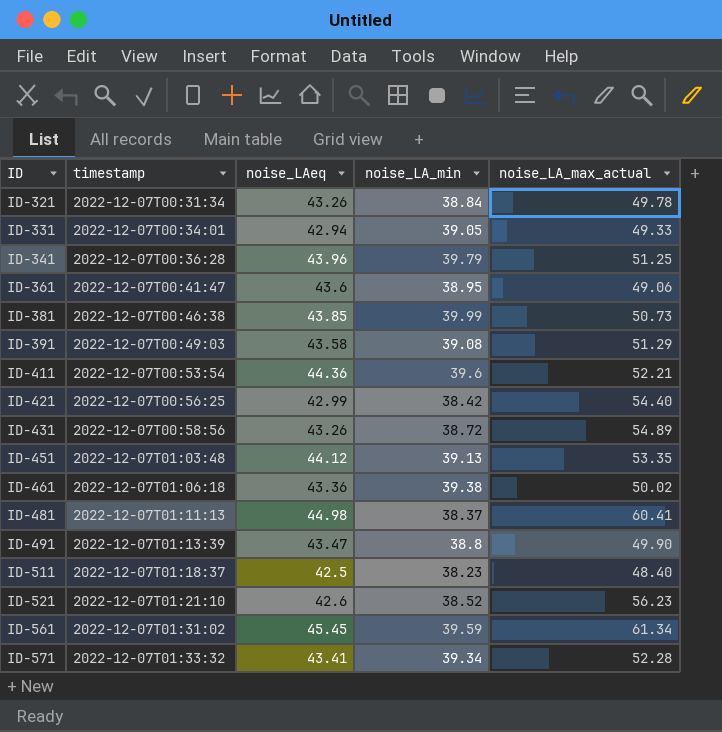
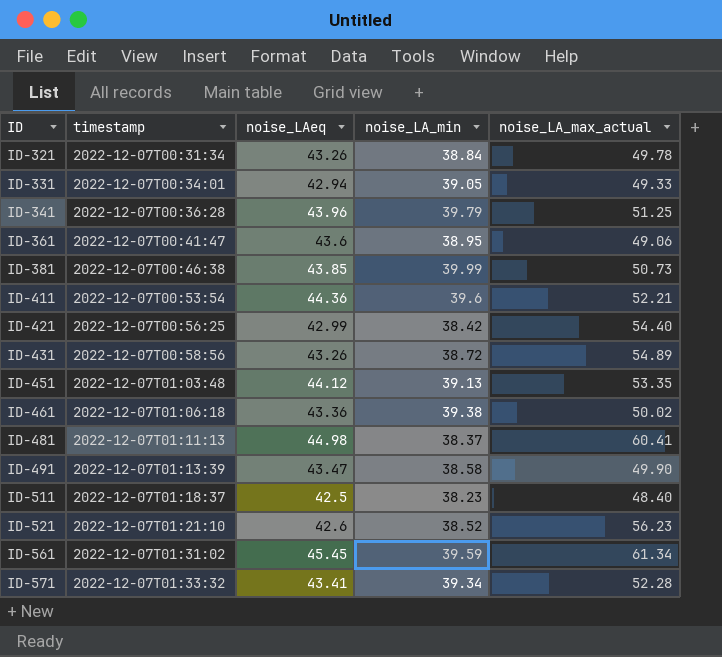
row ID-391: 2022-12-07T00:49:03 | 43.58 | 39.08 | 51.29 -> none
ID-491 | noise_LA_min: 38.8 -> 38.58

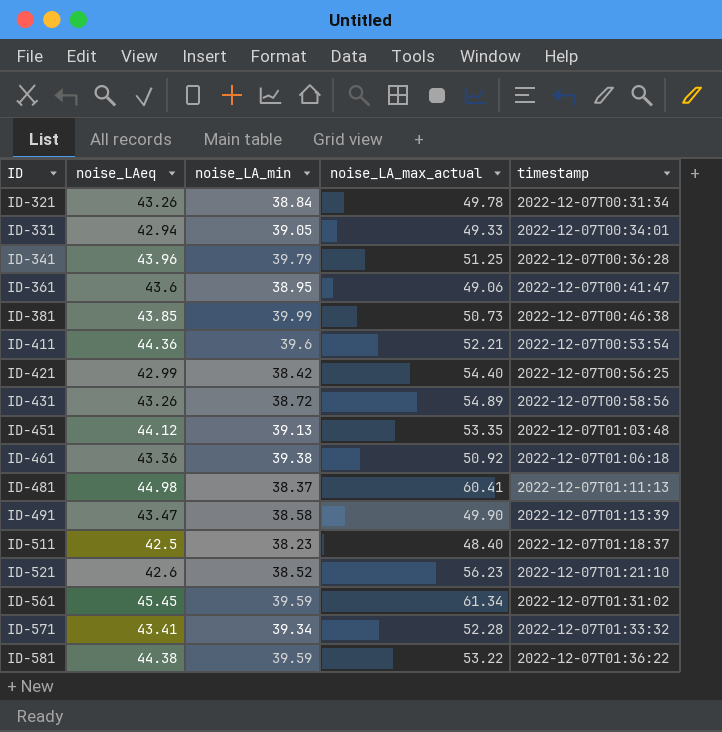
column timestamp | position: 2 -> 5
ID-461 | noise_LA_max_actual: 50.02 -> 50.92
row ID-581: none -> 44.38 | 39.59 | 53.22 | 2022-12-07T01:36:22

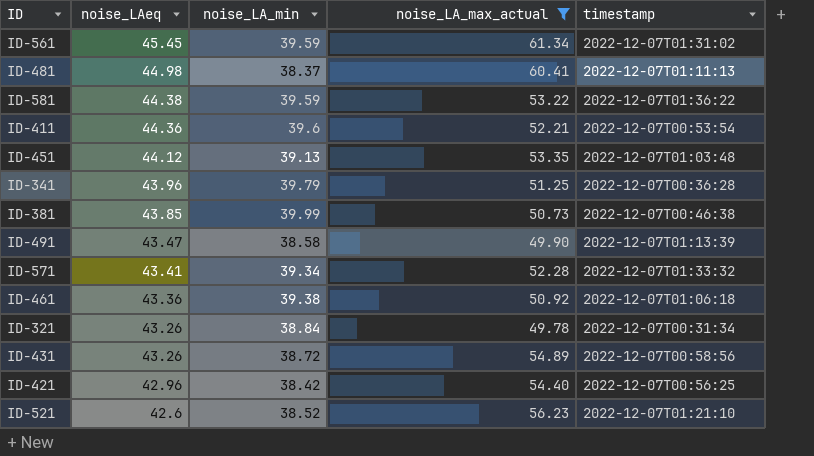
filter: none -> noise_LA_max_actual >= 49.78
row order: ID ascending -> noise_LAeq descending
ID-421 | noise_LAeq: 42.99 -> 42.96

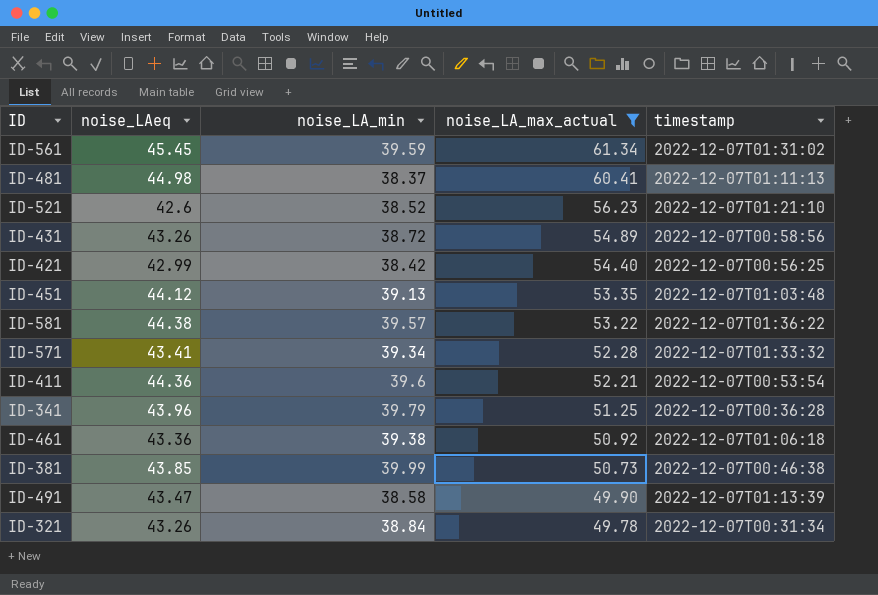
row order: noise_LAeq descending -> noise_LA_max_actual descending
ID-421 | noise_LAeq: 42.96 -> 42.99
ID-581 | noise_LA_min: 39.59 -> 39.57

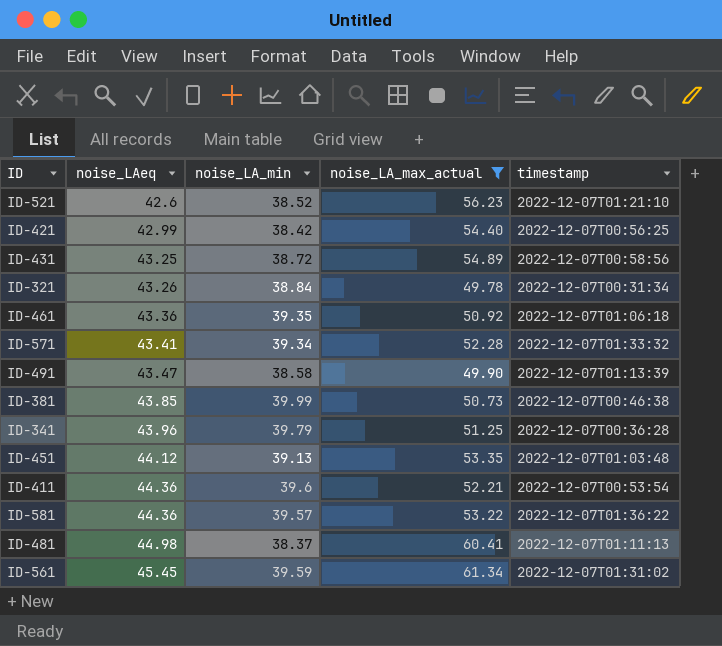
row order: noise_LA_max_actual descending -> noise_LAeq ascending
ID-431 | noise_LAeq: 43.26 -> 43.25
ID-461 | noise_LA_min: 39.38 -> 39.35
ID-581 | noise_LAeq: 44.38 -> 44.36

